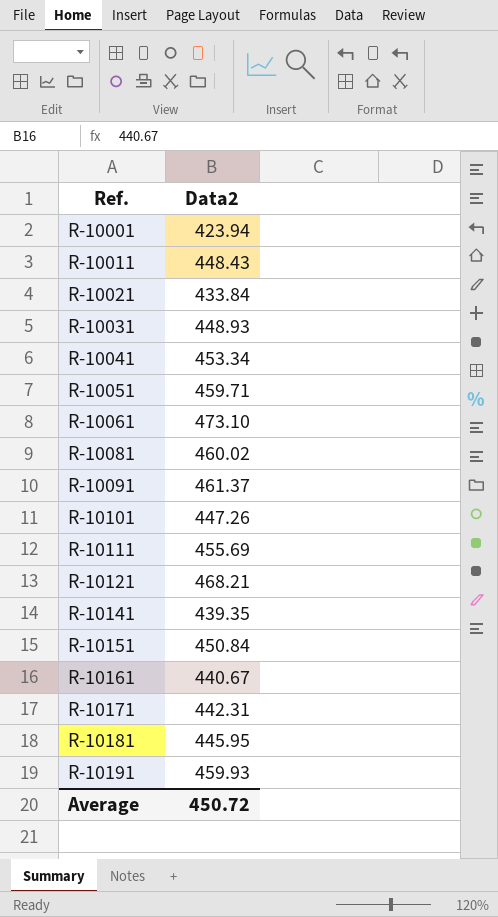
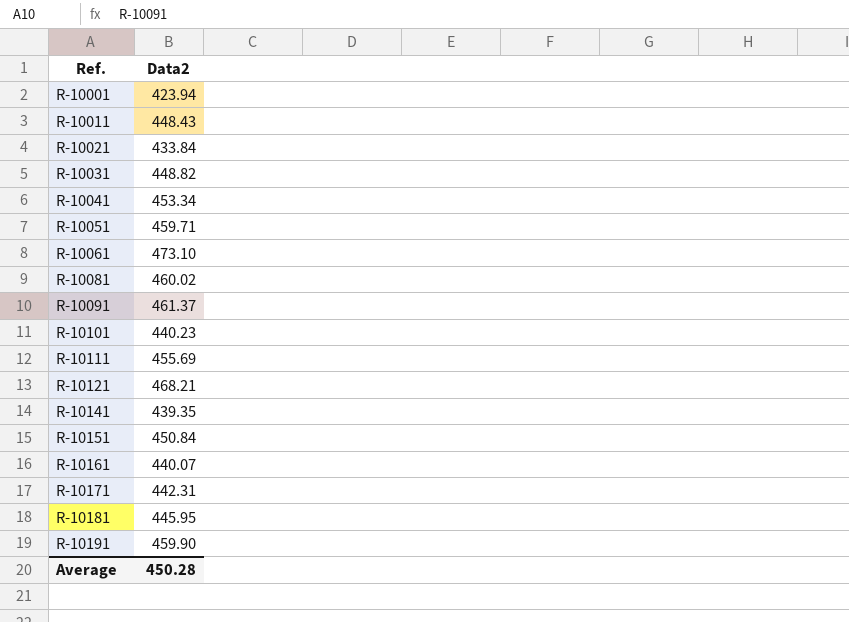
R-10031 | Data2: 448.93 -> 448.82
R-10101 | Data2: 447.26 -> 440.23
R-10161 | Data2: 440.67 -> 440.07
R-10191 | Data2: 459.93 -> 459.90
Average | Data2: 450.72 -> 450.28

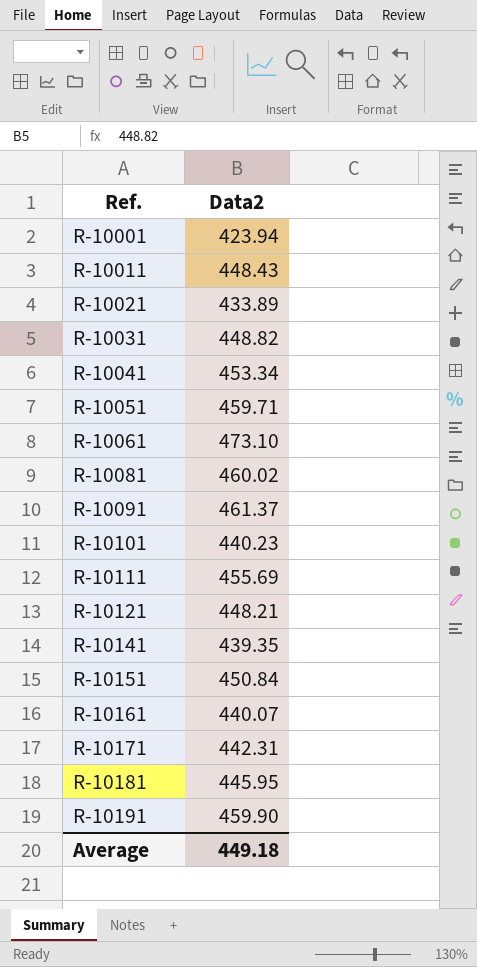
R-10021 | Data2: 433.84 -> 433.89
R-10121 | Data2: 468.21 -> 448.21
Average | Data2: 450.28 -> 449.18

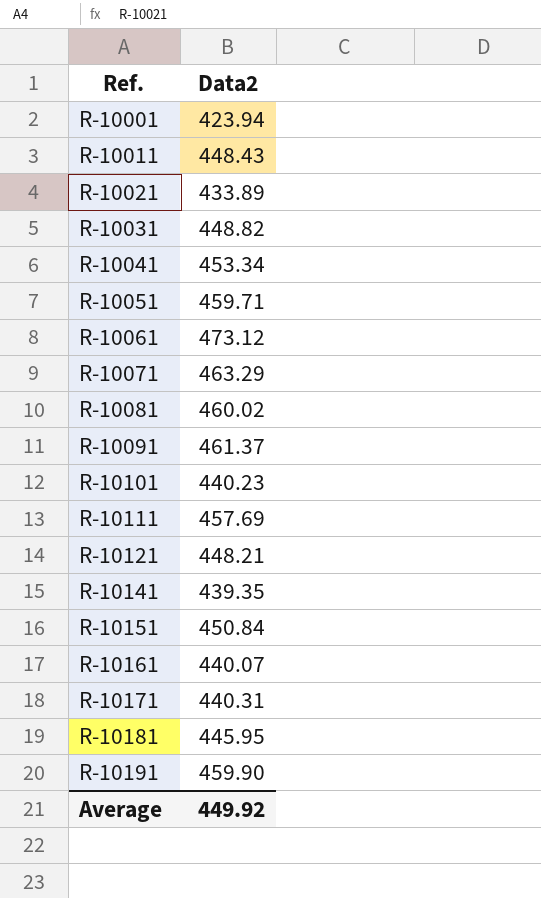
R-10061 | Data2: 473.10 -> 473.12
row R-10071: none -> 463.29
R-10111 | Data2: 455.69 -> 457.69
R-10171 | Data2: 442.31 -> 440.31
Average | Data2: 449.18 -> 449.92

